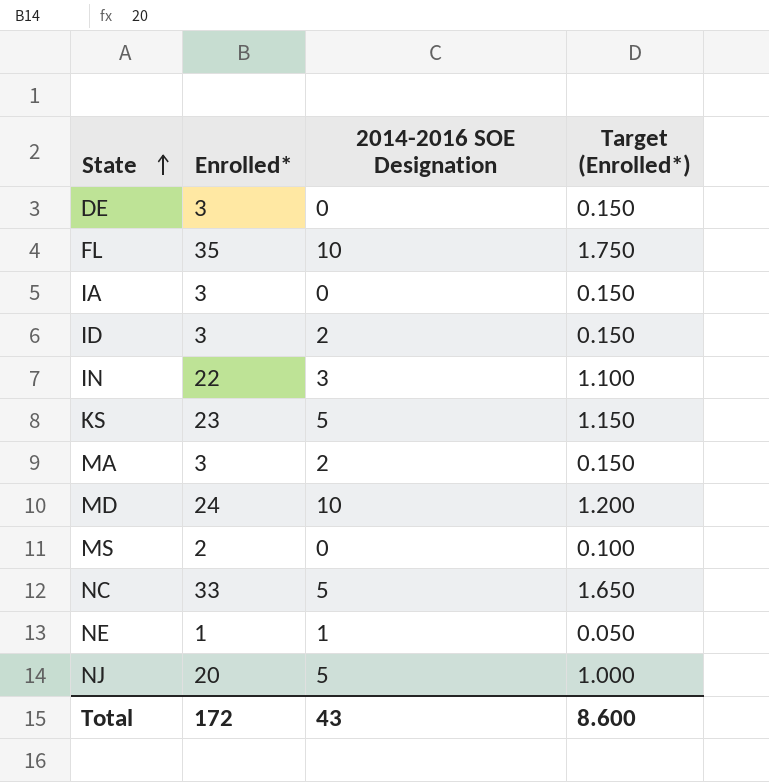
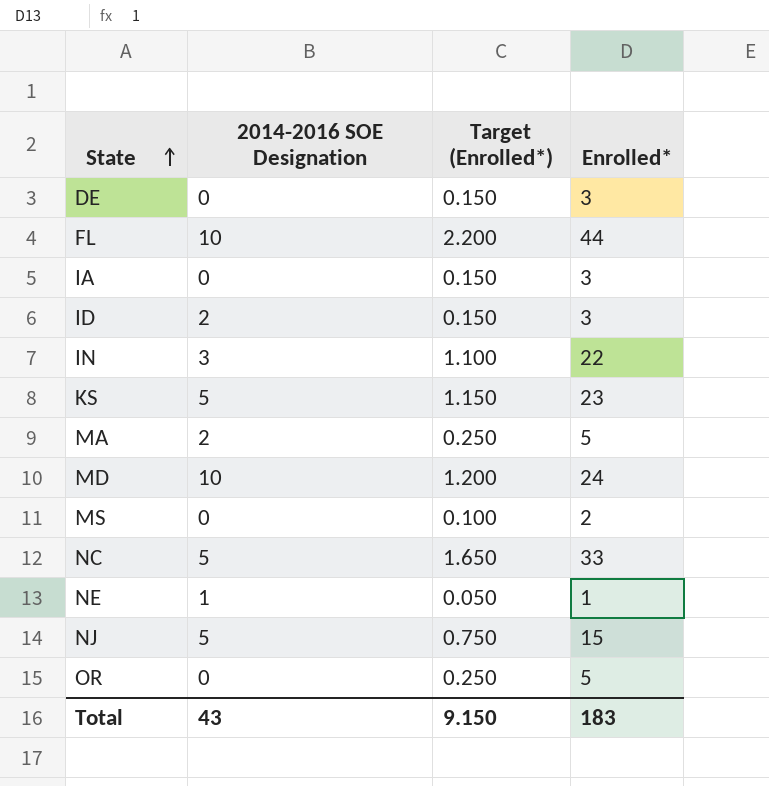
column Enrolled* | position: 2 -> 4
FL | Target (Enrolled*): 1.750 -> 2.200
FL | Enrolled*: 35 -> 44
MA | Target (Enrolled*): 0.150 -> 0.250
MA | Enrolled*: 3 -> 5
NJ | Target (Enrolled*): 1.000 -> 0.750
NJ | Enrolled*: 20 -> 15
row OR: none -> 0 | 0.250 | 5
Total | Target (Enrolled*): 8.600 -> 9.150
Total | Enrolled*: 172 -> 183

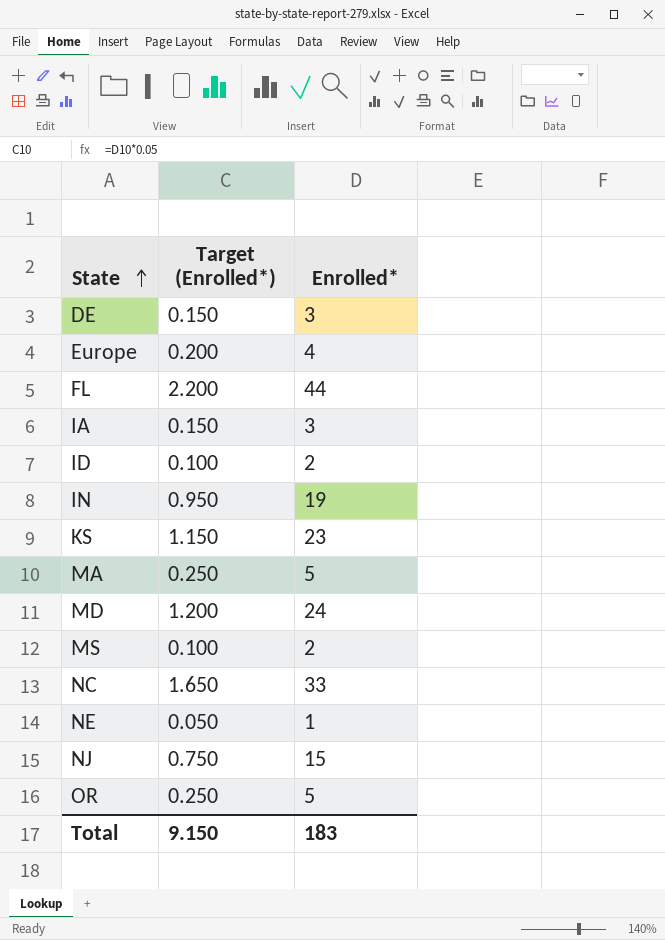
column 2014-2016 SOE Designation | position: 2 -> none
row Europe: none -> 0.200 | 4
ID | Target (Enrolled*): 0.150 -> 0.100
ID | Enrolled*: 3 -> 2
IN | Target (Enrolled*): 1.100 -> 0.950
IN | Enrolled*: 22 -> 19

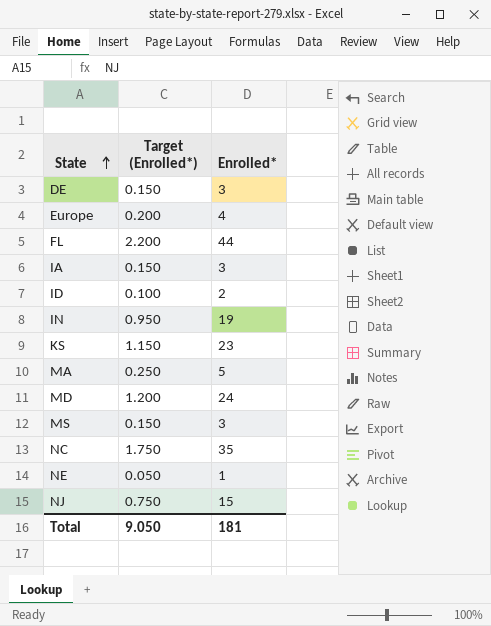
row OR: 0.250 | 5 -> none
MS | Target (Enrolled*): 0.100 -> 0.150
MS | Enrolled*: 2 -> 3
NC | Target (Enrolled*): 1.650 -> 1.750
NC | Enrolled*: 33 -> 35
Total | Target (Enrolled*): 9.150 -> 9.050
Total | Enrolled*: 183 -> 181

